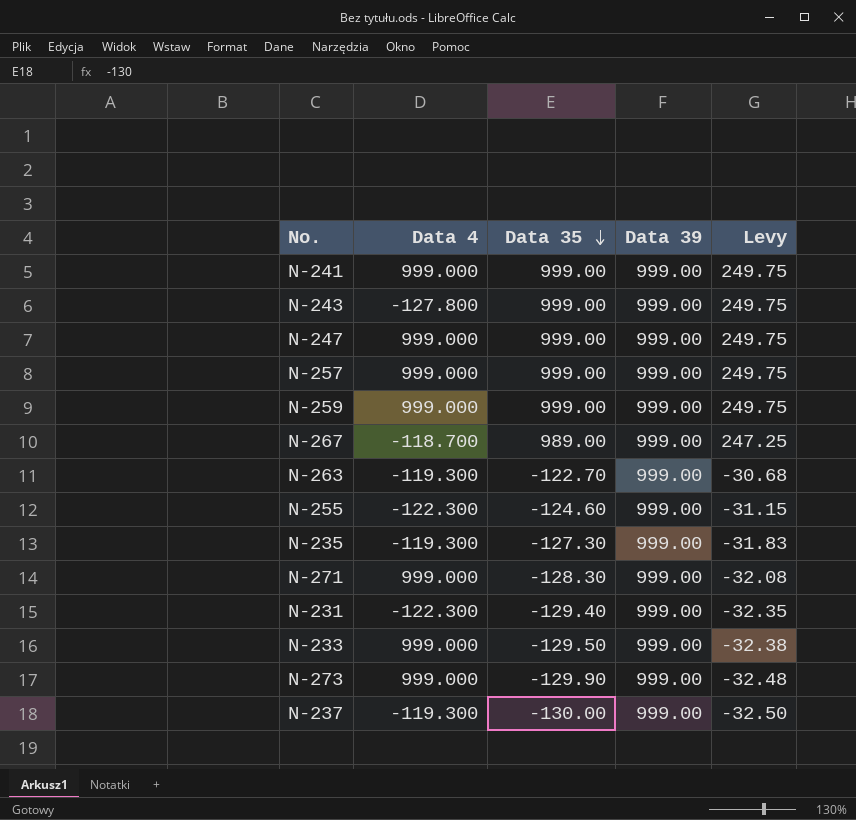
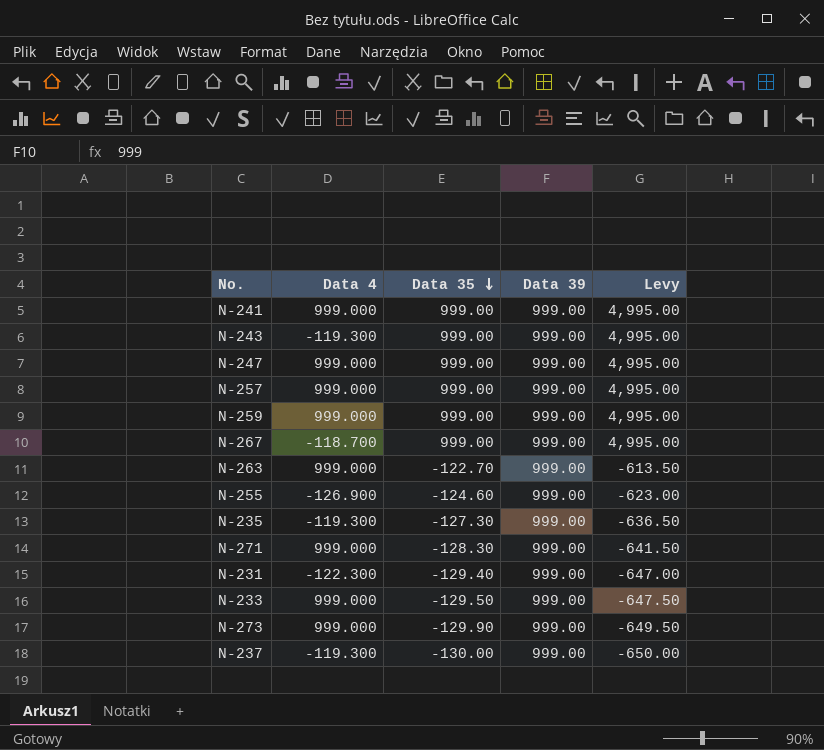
column Levy | formula: [Data 35] * 0.25 -> [Data 35] * 5
N-243 | Data 4: -127.800 -> -119.300
N-267 | Data 35: 989.00 -> 999.00
N-263 | Data 4: -119.300 -> 999.000
N-255 | Data 4: -122.300 -> -126.900

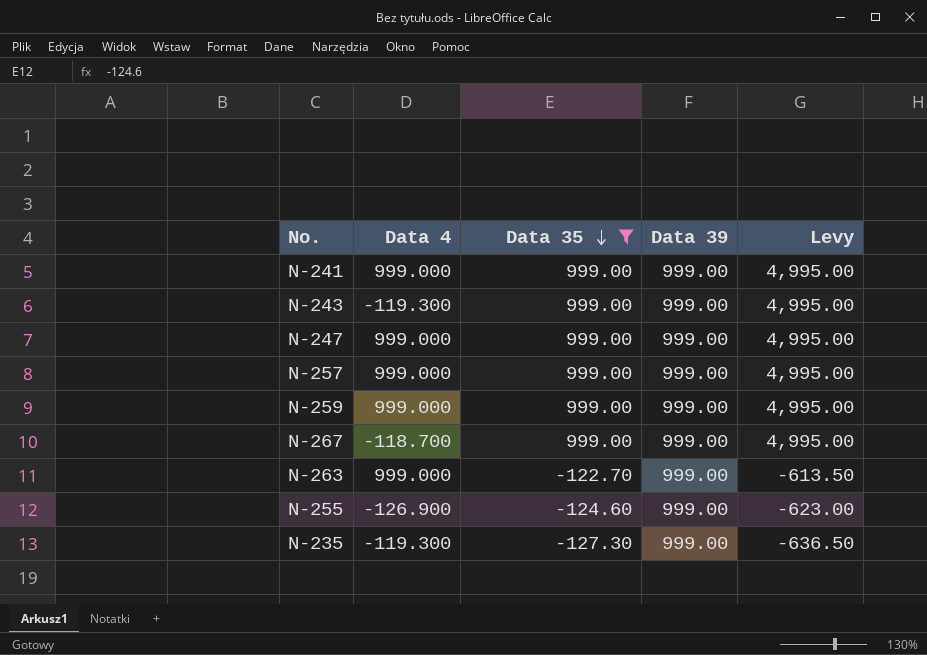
filter: none -> Data 35 >= -127.30

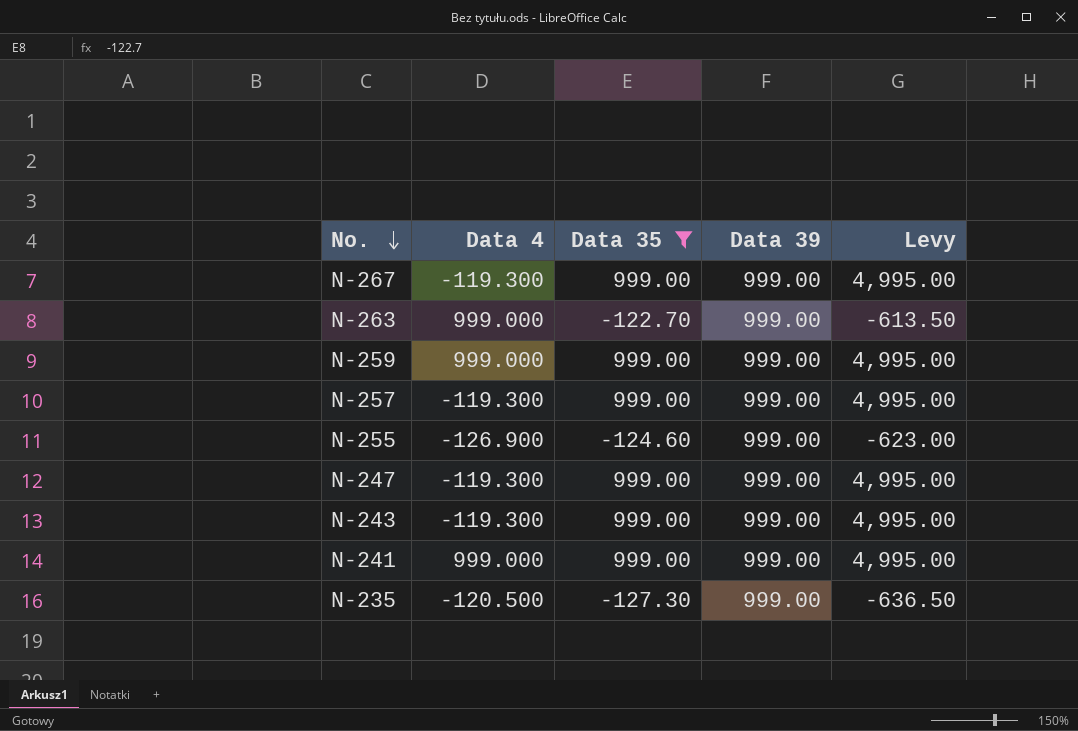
row order: Data 35 descending -> No. descending
N-267 | Data 4: -118.700 -> -119.300
N-257 | Data 4: 999.000 -> -119.300
N-247 | Data 4: 999.000 -> -119.300
N-235 | Data 4: -119.300 -> -120.500

